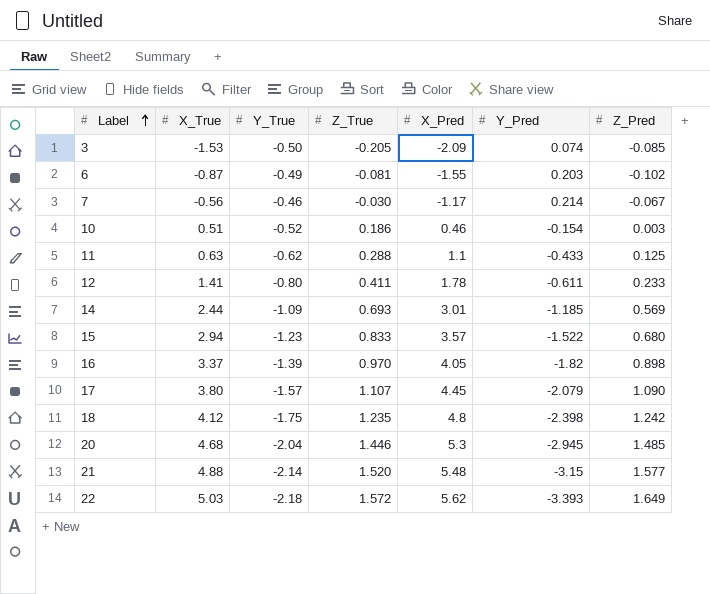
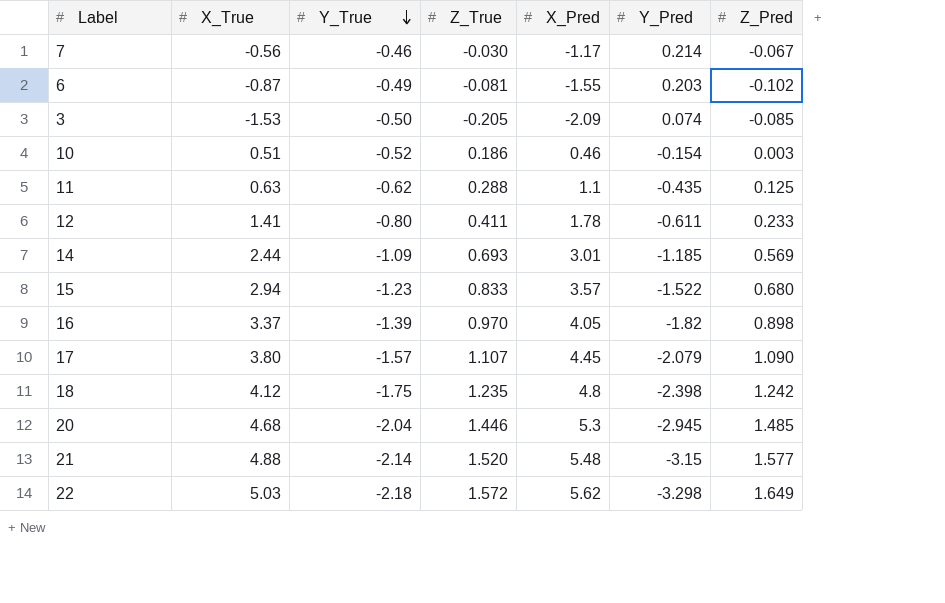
row order: Label ascending -> Y_True descending
11 | Y_Pred: -0.433 -> -0.435
22 | Y_Pred: -3.393 -> -3.298

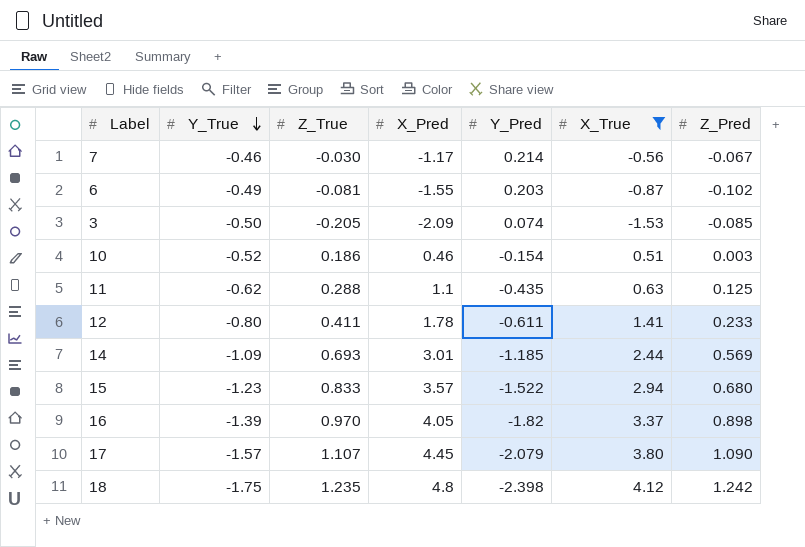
filter: none -> X_True <= 4.12
column X_True | position: 2 -> 6

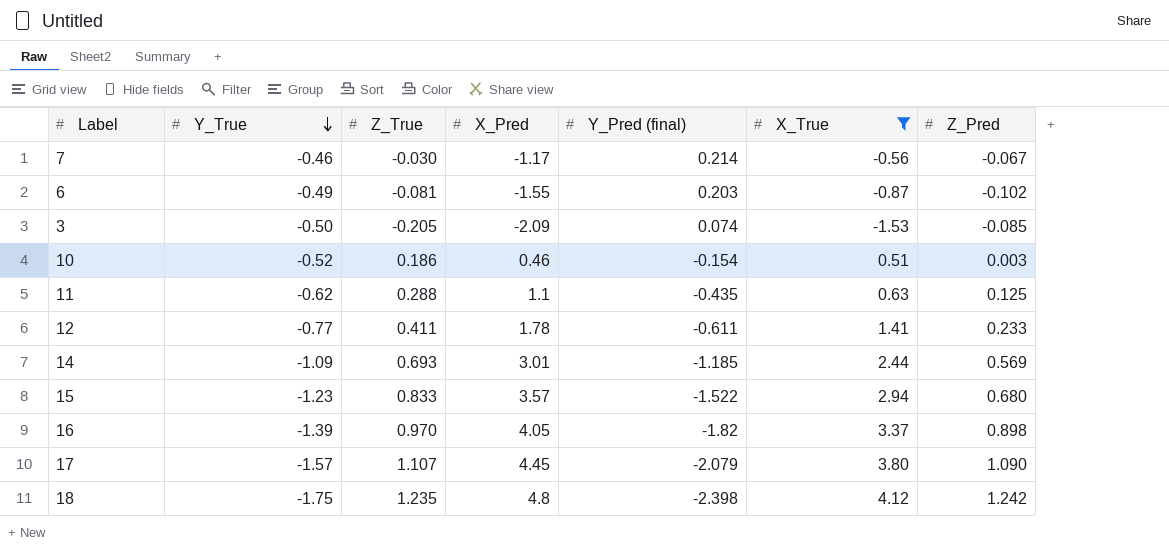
column name: Y_Pred -> Y_Pred (final)
12 | Y_True: -0.80 -> -0.77

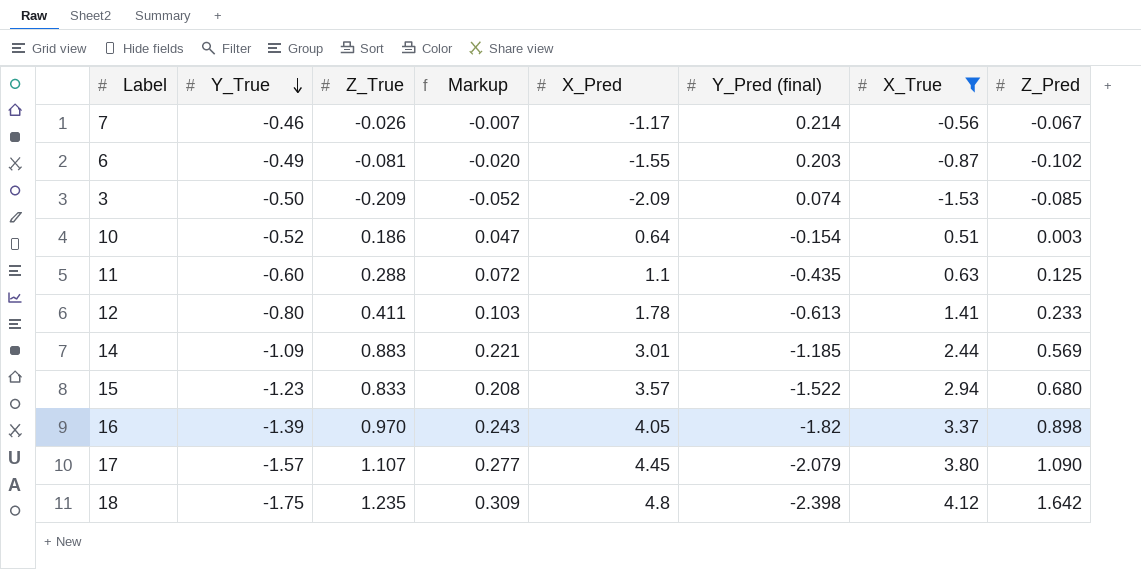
column Markup | formula: none -> [Z_True] * 0.25
7 | Z_True: -0.030 -> -0.026
3 | Z_True: -0.205 -> -0.209
10 | X_Pred: 0.46 -> 0.64
11 | Y_True: -0.62 -> -0.60
12 | Y_True: -0.77 -> -0.80
12 | Y_Pred (final): -0.611 -> -0.613
14 | Z_True: 0.693 -> 0.883
18 | Z_Pred: 1.242 -> 1.642

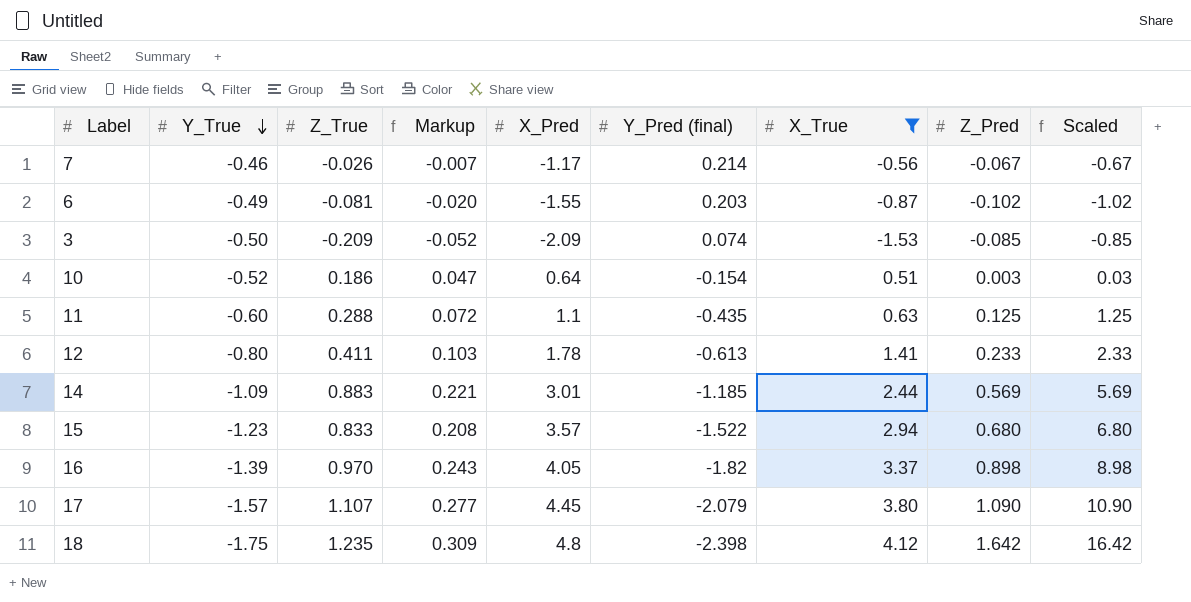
column Scaled | formula: none -> [Z_Pred] * 10

